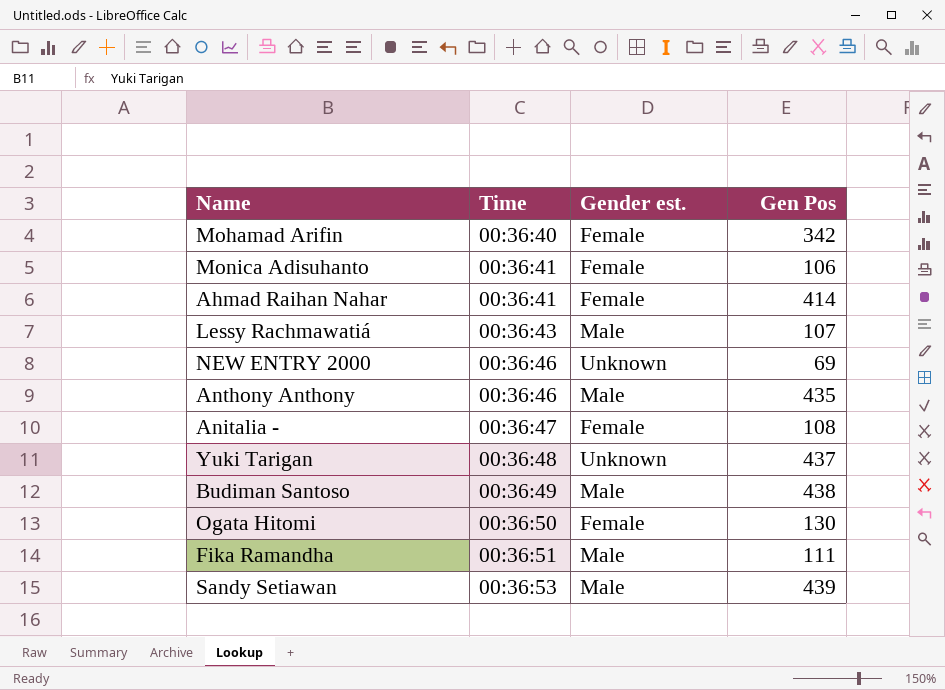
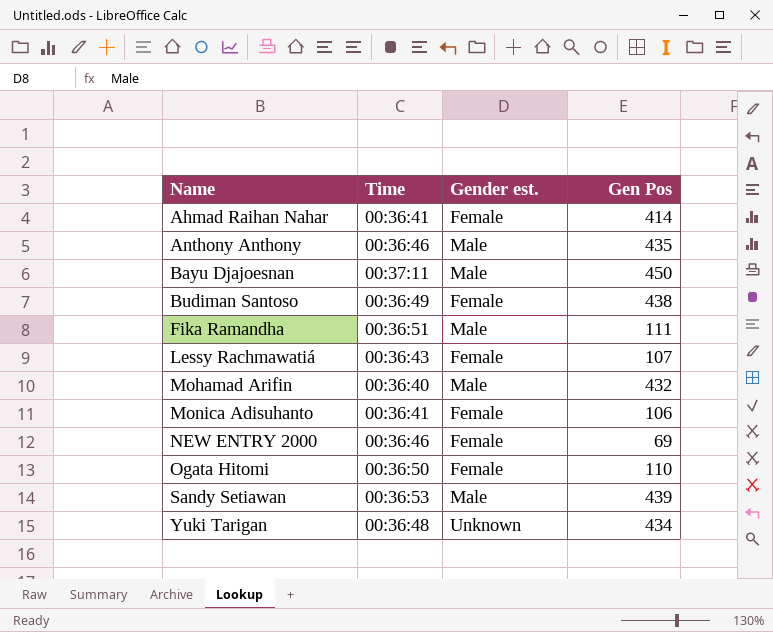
row order: Time ascending -> Name ascending
row Anitalia -: 00:36:47 | Female | 108 -> none
row Bayu Djajoesnan: none -> 00:37:11 | Male | 450
Budiman Santoso | Gender est.: Male -> Female
Lessy Rachmawatiá | Gender est.: Male -> Female
Mohamad Arifin | Gender est.: Female -> Male
Mohamad Arifin | Gen Pos: 342 -> 432
NEW ENTRY 2000 | Gender est.: Unknown -> Female
Ogata Hitomi | Gen Pos: 130 -> 110
Yuki Tarigan | Gen Pos: 437 -> 434

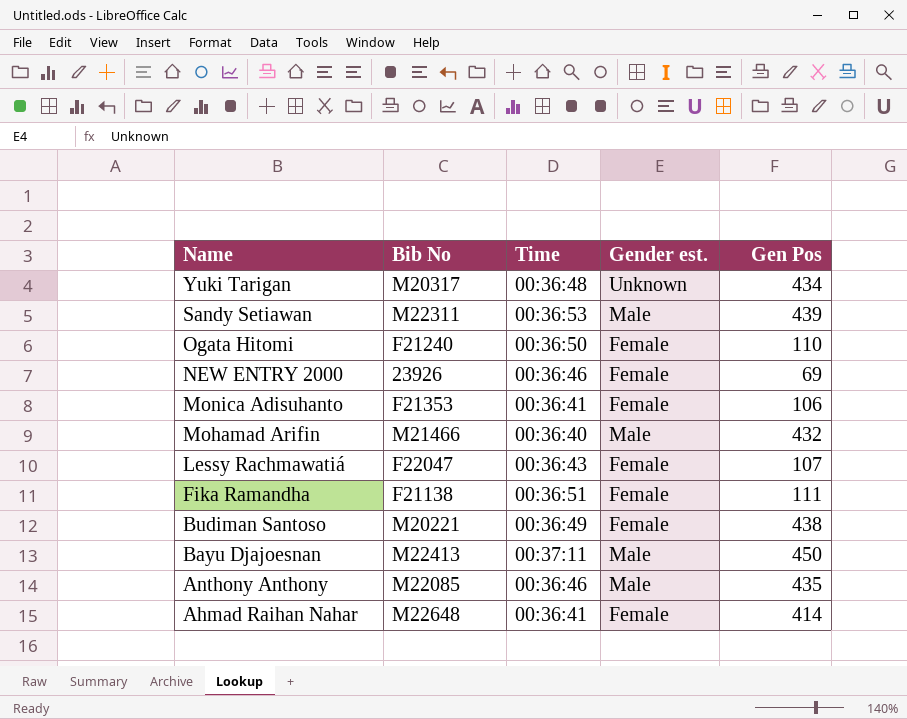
row order: Name ascending -> Name descending
column Bib No | position: none -> 2
Fika Ramandha | Gender est.: Male -> Female

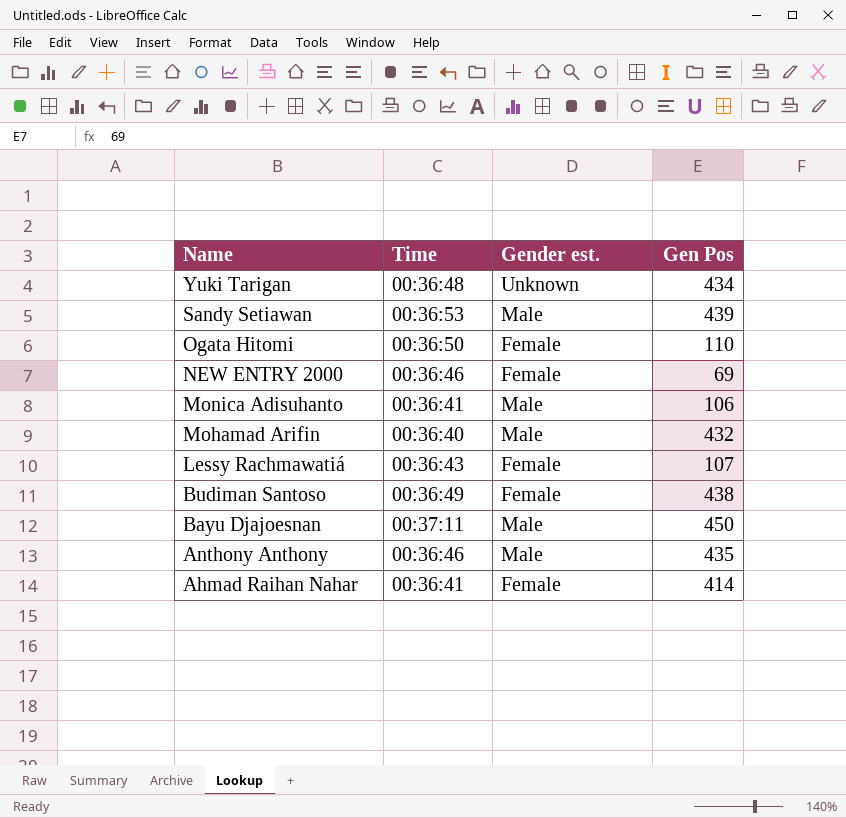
column Bib No | position: 2 -> none
row Fika Ramandha: F21138 | 00:36:51 | Female | 111 -> none
Monica Adisuhanto | Gender est.: Female -> Male

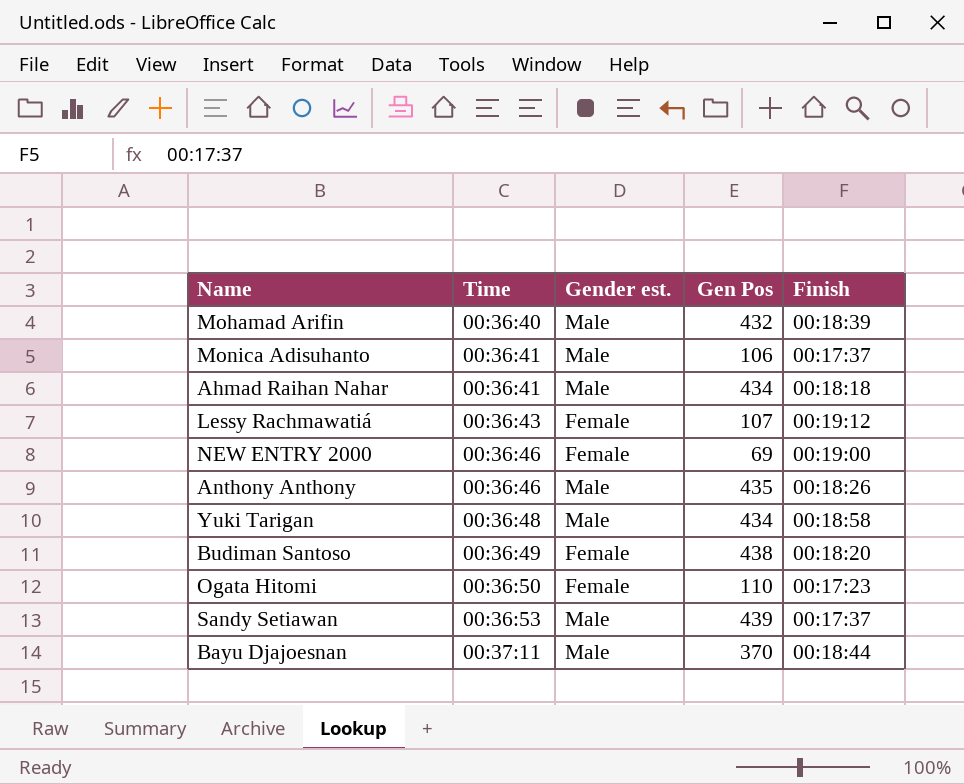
row order: Name descending -> Time ascending
column Finish | position: none -> 5
Ahmad Raihan Nahar | Gender est.: Female -> Male
Ahmad Raihan Nahar | Gen Pos: 414 -> 434
Yuki Tarigan | Gender est.: Unknown -> Male
Bayu Djajoesnan | Gen Pos: 450 -> 370

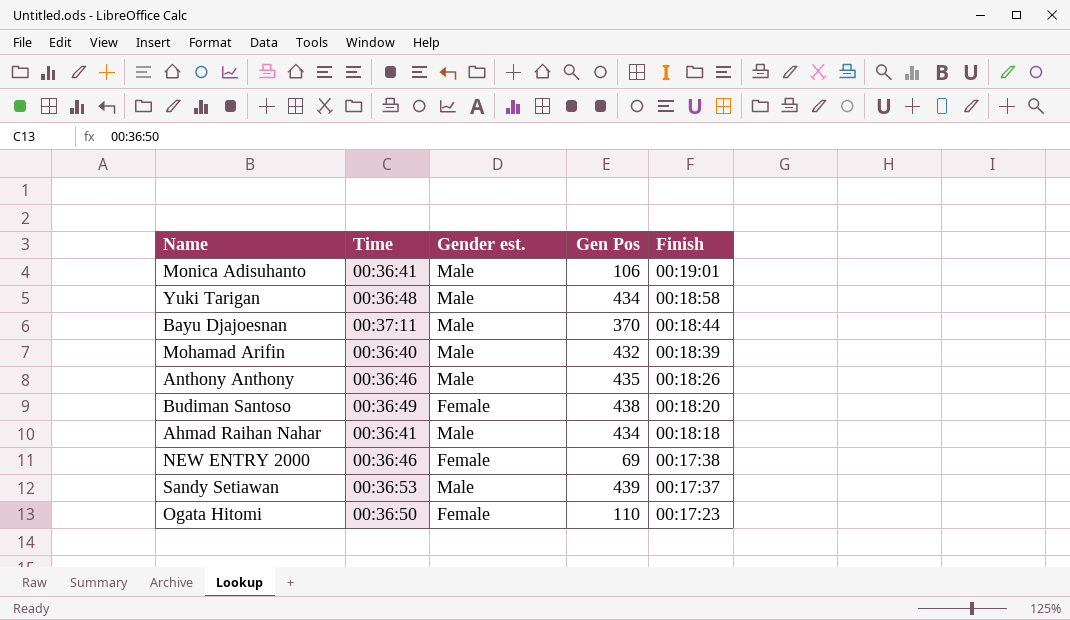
row order: Time ascending -> Finish descending
row Lessy Rachmawatiá: 00:36:43 | Female | 107 | 00:19:12 -> none
Monica Adisuhanto | Finish: 00:17:37 -> 00:19:01
NEW ENTRY 2000 | Finish: 00:19:00 -> 00:17:38

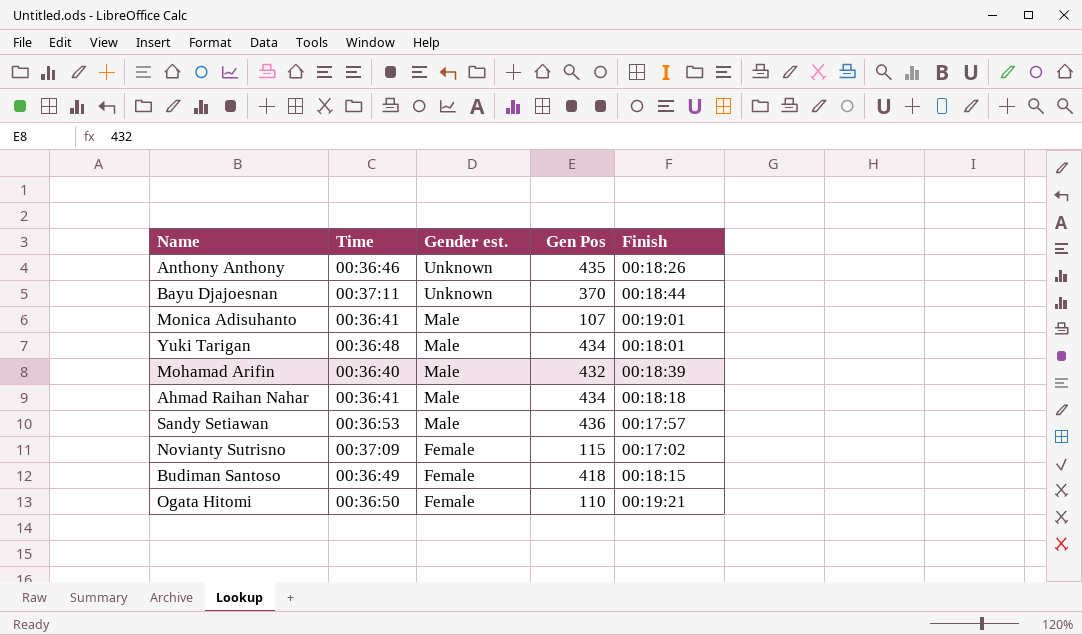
row order: Finish descending -> Gender est. descending
row NEW ENTRY 2000: 00:36:46 | Female | 69 | 00:17:38 -> none
Anthony Anthony | Gender est.: Male -> Unknown
Bayu Djajoesnan | Gender est.: Male -> Unknown
Monica Adisuhanto | Gen Pos: 106 -> 107
Yuki Tarigan | Finish: 00:18:58 -> 00:18:01
Sandy Setiawan | Gen Pos: 439 -> 436
Sandy Setiawan | Finish: 00:17:37 -> 00:17:57
row Novianty Sutrisno: none -> 00:37:09 | Female | 115 | 00:17:02
Budiman Santoso | Gen Pos: 438 -> 418
Budiman Santoso | Finish: 00:18:20 -> 00:18:15
Ogata Hitomi | Finish: 00:17:23 -> 00:19:21

